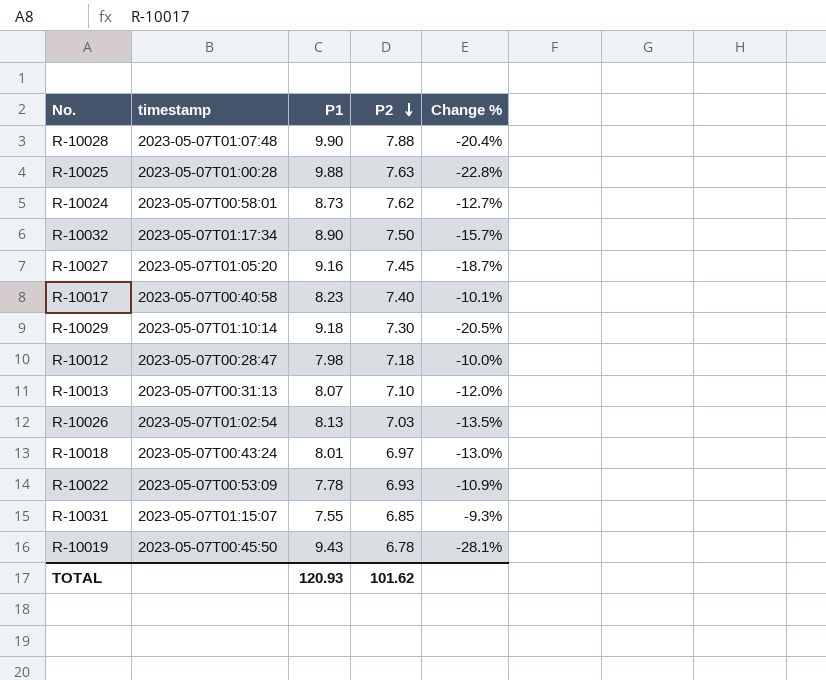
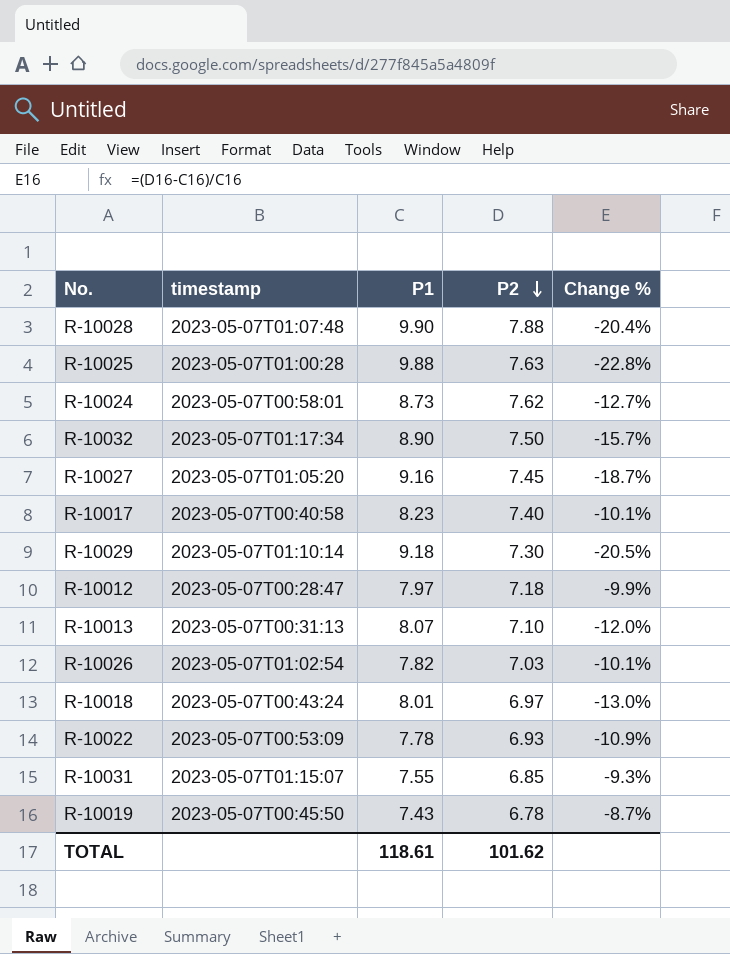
R-10012 | P1: 7.98 -> 7.97
R-10012 | Change %: -10.0% -> -9.9%
R-10026 | P1: 8.13 -> 7.82
R-10026 | Change %: -13.5% -> -10.1%
R-10019 | P1: 9.43 -> 7.43
R-10019 | Change %: -28.1% -> -8.7%
TOTAL | P1: 120.93 -> 118.61

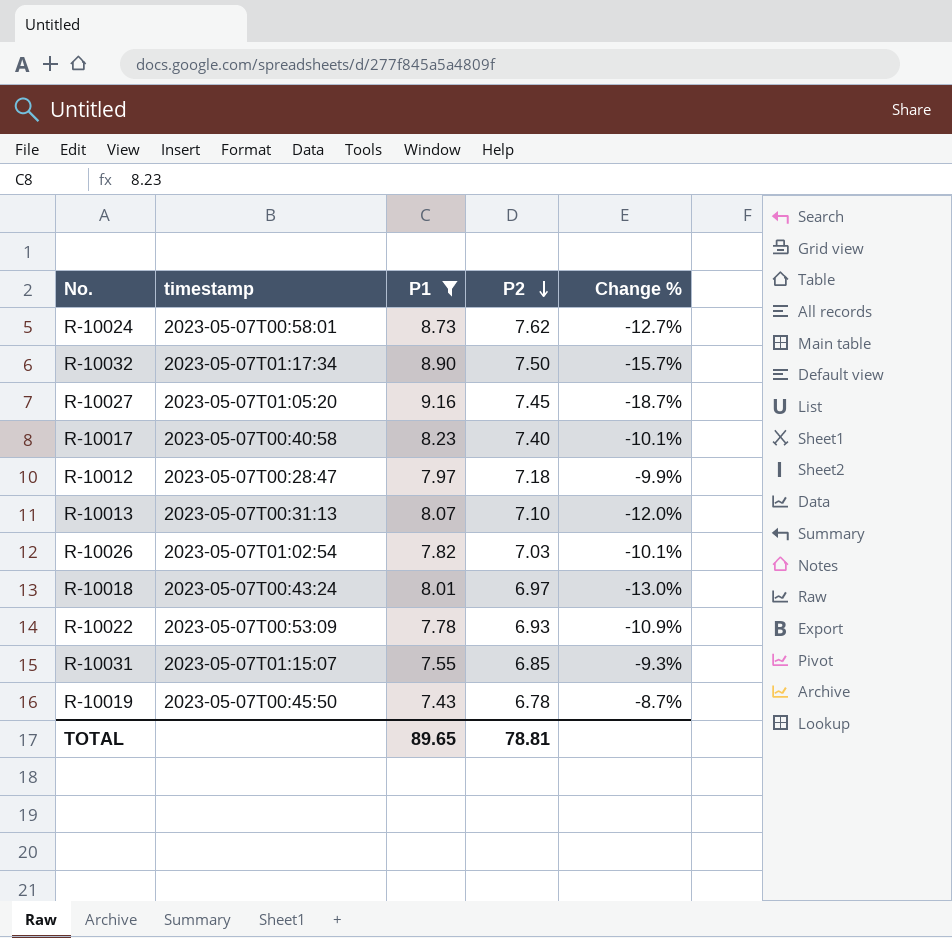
filter: none -> P1 <= 9.16
TOTAL | P1: 118.61 -> 89.65
TOTAL | P2: 101.62 -> 78.81

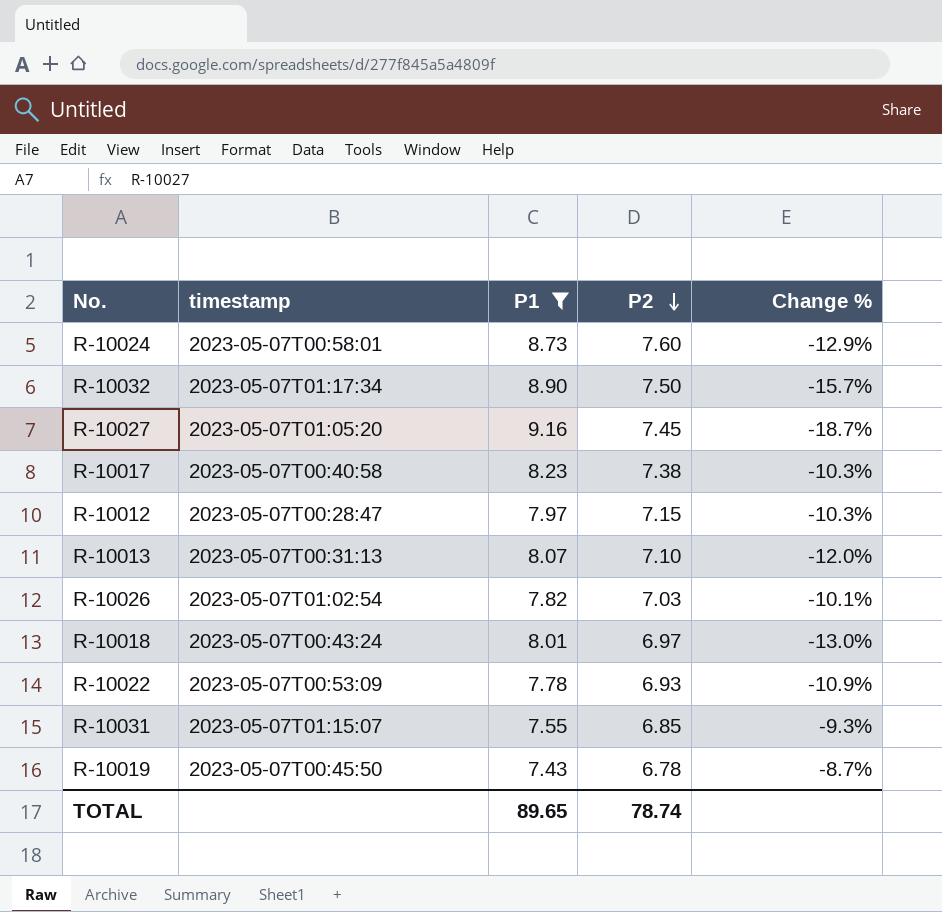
R-10024 | P2: 7.62 -> 7.60
R-10024 | Change %: -12.7% -> -12.9%
R-10017 | P2: 7.40 -> 7.38
R-10017 | Change %: -10.1% -> -10.3%
R-10012 | P2: 7.18 -> 7.15
R-10012 | Change %: -9.9% -> -10.3%
TOTAL | P2: 78.81 -> 78.74

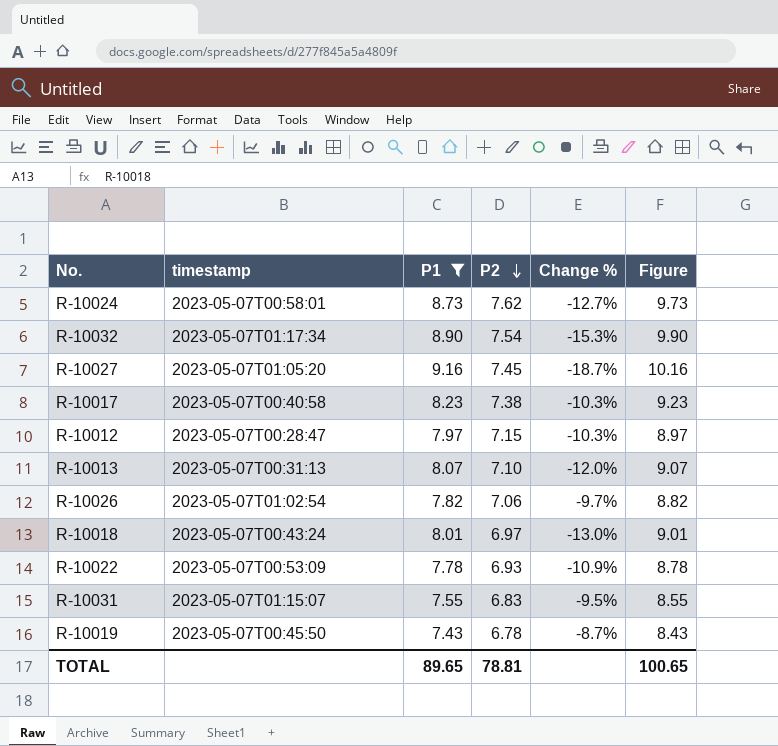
column Figure | formula: none -> [P1] + 1
R-10024 | P2: 7.60 -> 7.62
R-10024 | Change %: -12.9% -> -12.7%
R-10032 | P2: 7.50 -> 7.54
R-10032 | Change %: -15.7% -> -15.3%
R-10026 | P2: 7.03 -> 7.06
R-10026 | Change %: -10.1% -> -9.7%
R-10031 | P2: 6.85 -> 6.83
R-10031 | Change %: -9.3% -> -9.5%
TOTAL | P2: 78.74 -> 78.81

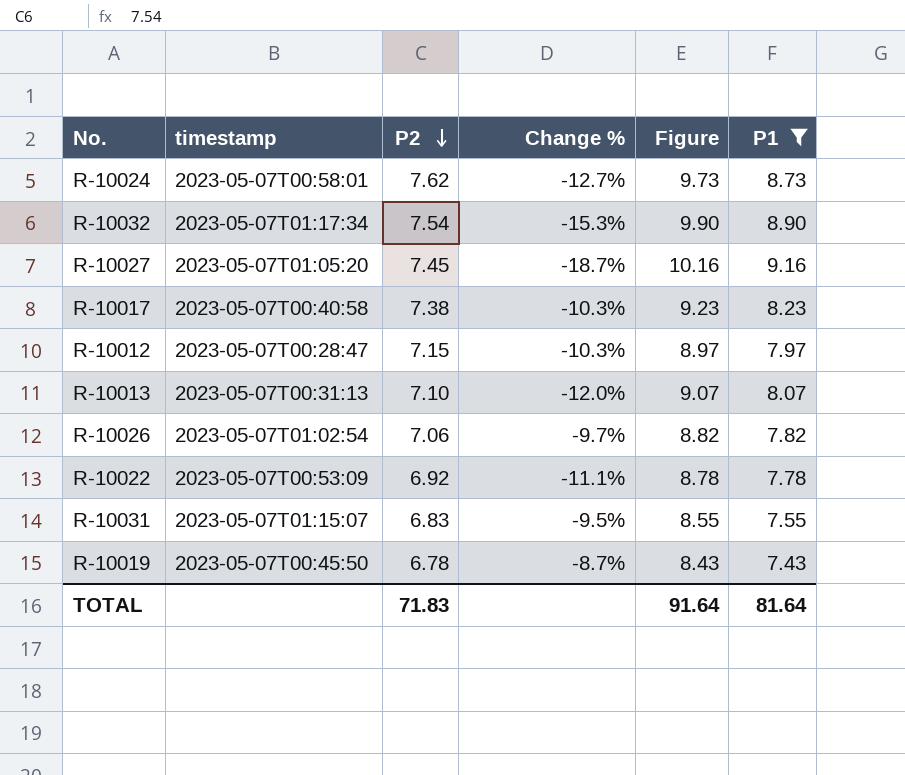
column P1 | position: 3 -> 6
row R-10018: 2023-05-07T00:43:24 | 8.01 | 6.97 | -13.0% | 9.01 -> none
R-10022 | P2: 6.93 -> 6.92
R-10022 | Change %: -10.9% -> -11.1%
TOTAL | P2: 78.81 -> 71.83
TOTAL | Figure: 100.65 -> 91.64
TOTAL | P1: 89.65 -> 81.64

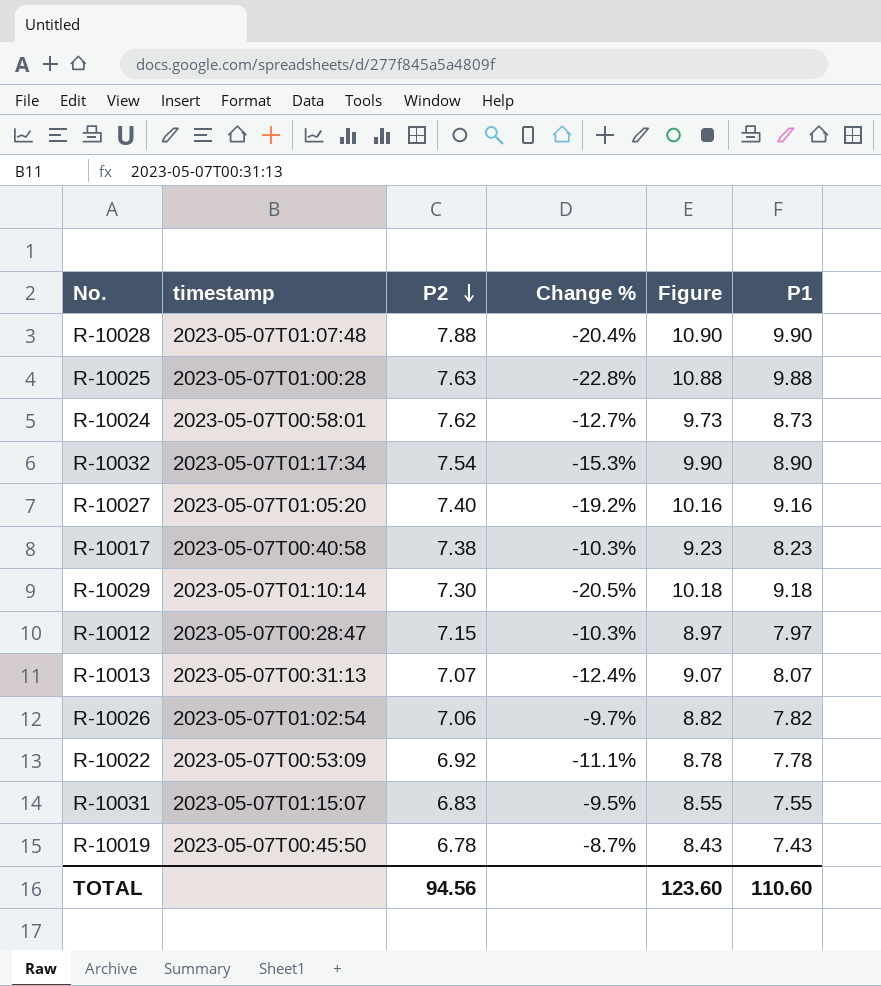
filter: P1 <= 9.16 -> none
R-10027 | P2: 7.45 -> 7.40
R-10027 | Change %: -18.7% -> -19.2%
R-10013 | P2: 7.10 -> 7.07
R-10013 | Change %: -12.0% -> -12.4%
TOTAL | P2: 71.83 -> 94.56
TOTAL | Figure: 91.64 -> 123.60
TOTAL | P1: 81.64 -> 110.60

